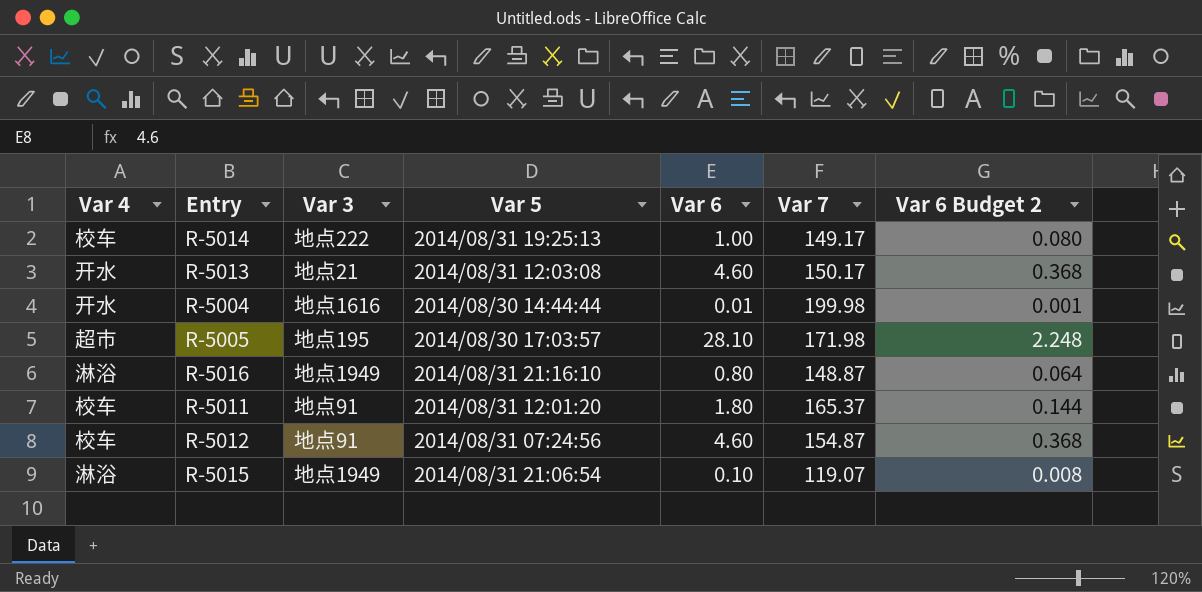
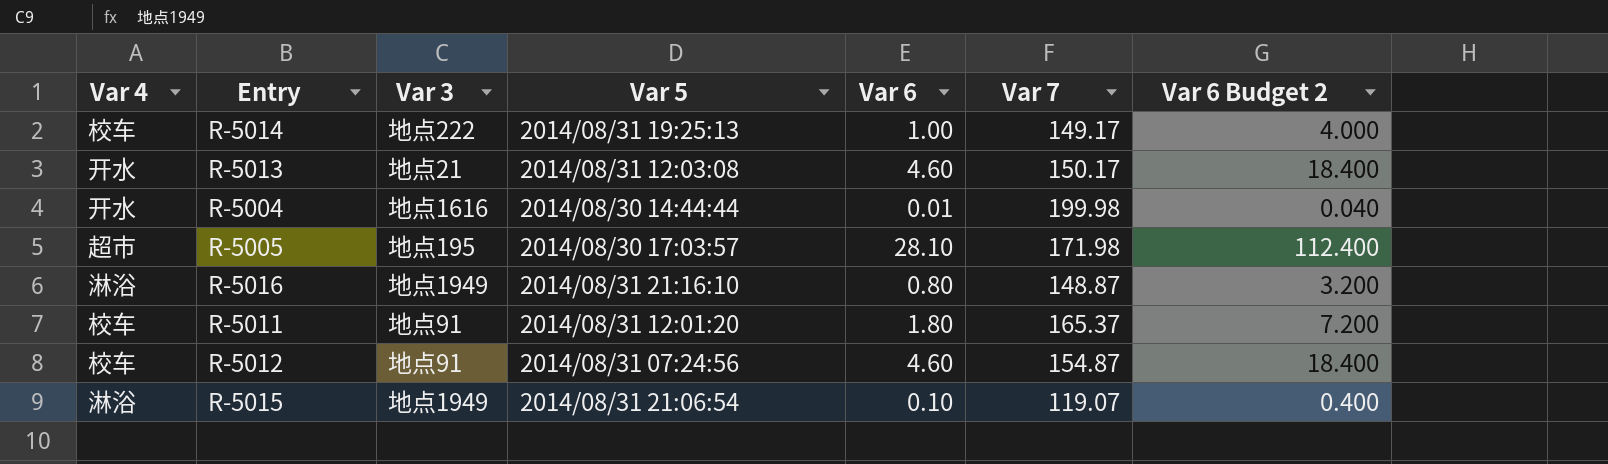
column Var 6 Budget 2 | formula: [Var 6] * 0.08 -> [Var 6] * 4

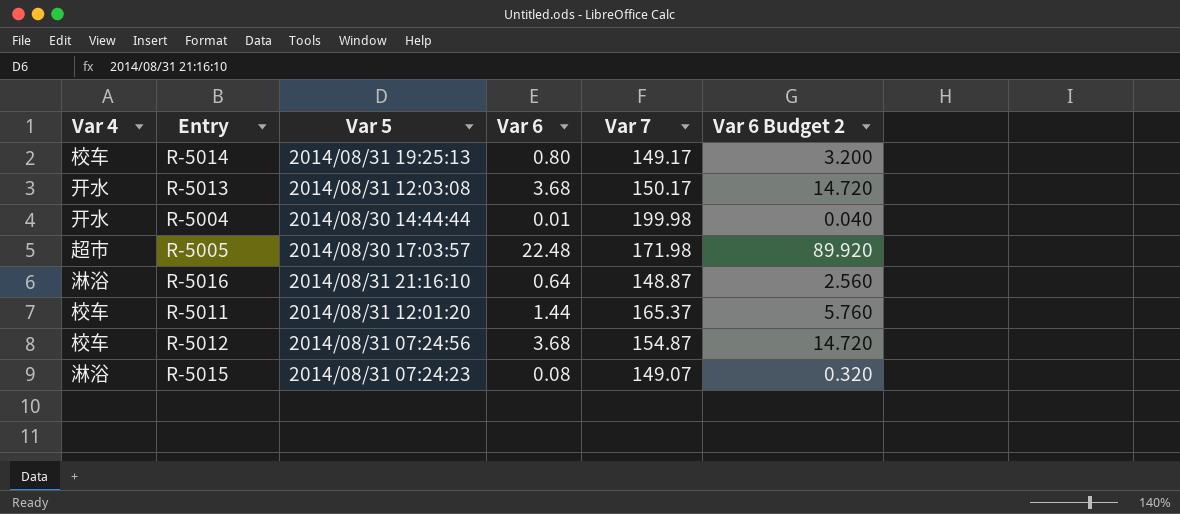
column Var 3 | position: 3 -> none
R-5014 | Var 6: 1.00 -> 0.80
R-5014 | Var 6 Budget 2: 4.000 -> 3.200
R-5013 | Var 6: 4.60 -> 3.68
R-5013 | Var 6 Budget 2: 18.400 -> 14.720
R-5005 | Var 6: 28.10 -> 22.48
R-5005 | Var 6 Budget 2: 112.400 -> 89.920
R-5016 | Var 6: 0.80 -> 0.64
R-5016 | Var 6 Budget 2: 3.200 -> 2.560
R-5011 | Var 6: 1.80 -> 1.44
R-5011 | Var 6 Budget 2: 7.200 -> 5.760
R-5012 | Var 6: 4.60 -> 3.68
R-5012 | Var 6 Budget 2: 18.400 -> 14.720
R-5015 | Var 5: 2014/08/31 21:06:54 -> 2014/08/31 07:24:23
R-5015 | Var 6: 0.10 -> 0.08
R-5015 | Var 7: 119.07 -> 149.07
R-5015 | Var 6 Budget 2: 0.400 -> 0.320

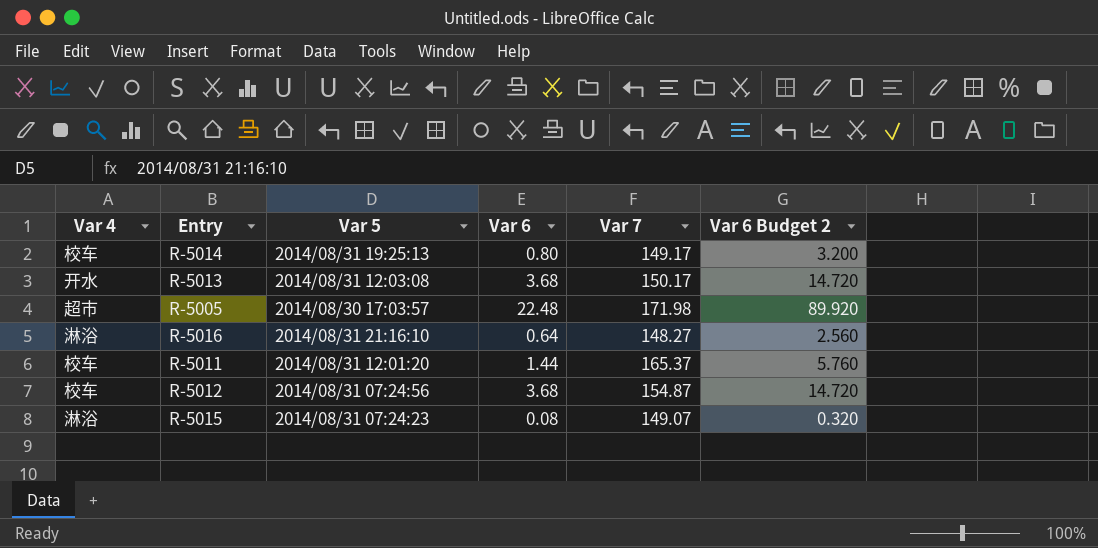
row R-5004: 开水 | 2014/08/30 14:44:44 | 0.01 | 199.98 | 0.040 -> none
R-5016 | Var 7: 148.87 -> 148.27

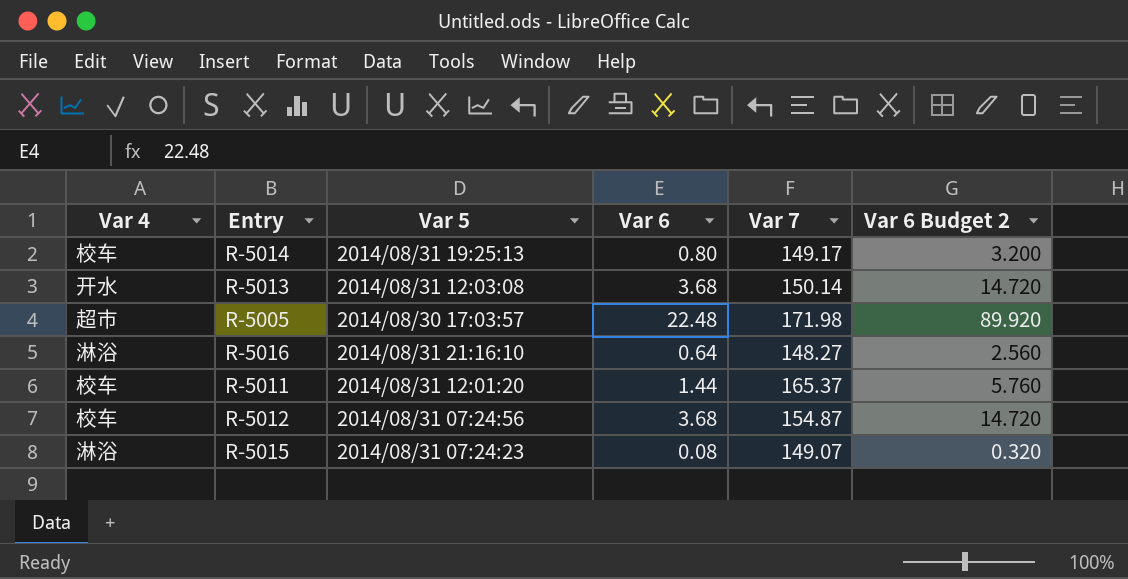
R-5013 | Var 7: 150.17 -> 150.14

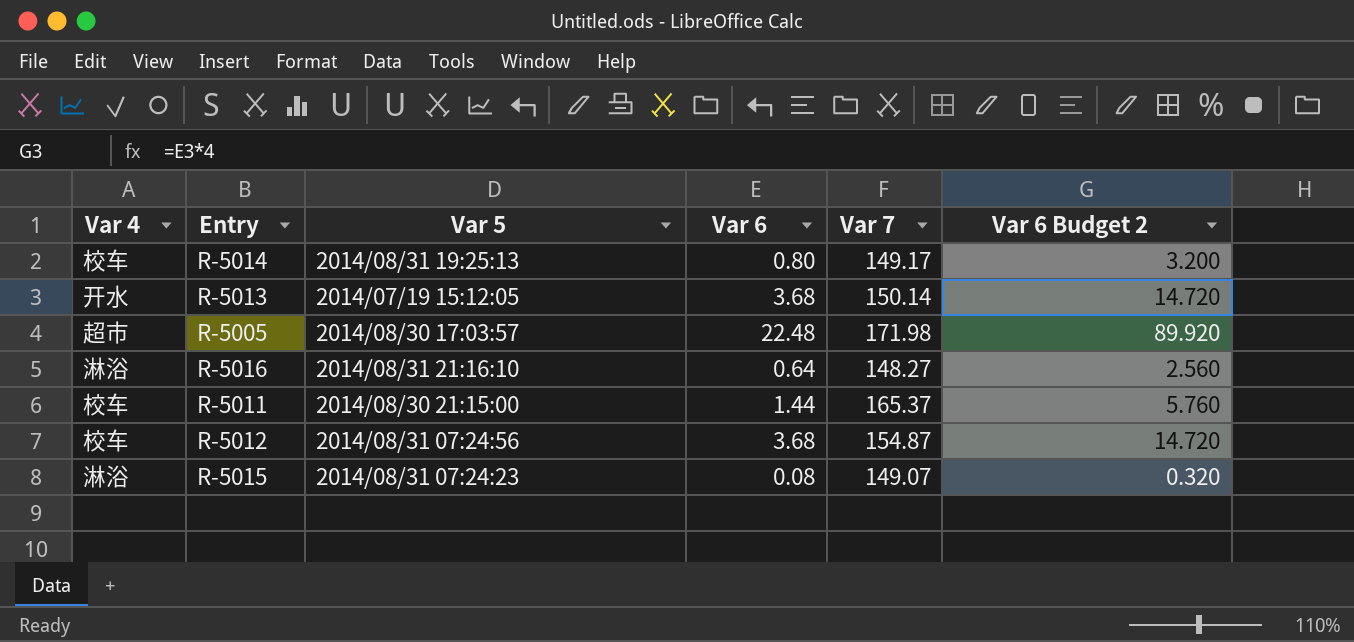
R-5013 | Var 5: 2014/08/31 12:03:08 -> 2014/07/19 15:12:05
R-5011 | Var 5: 2014/08/31 12:01:20 -> 2014/08/30 21:15:00

